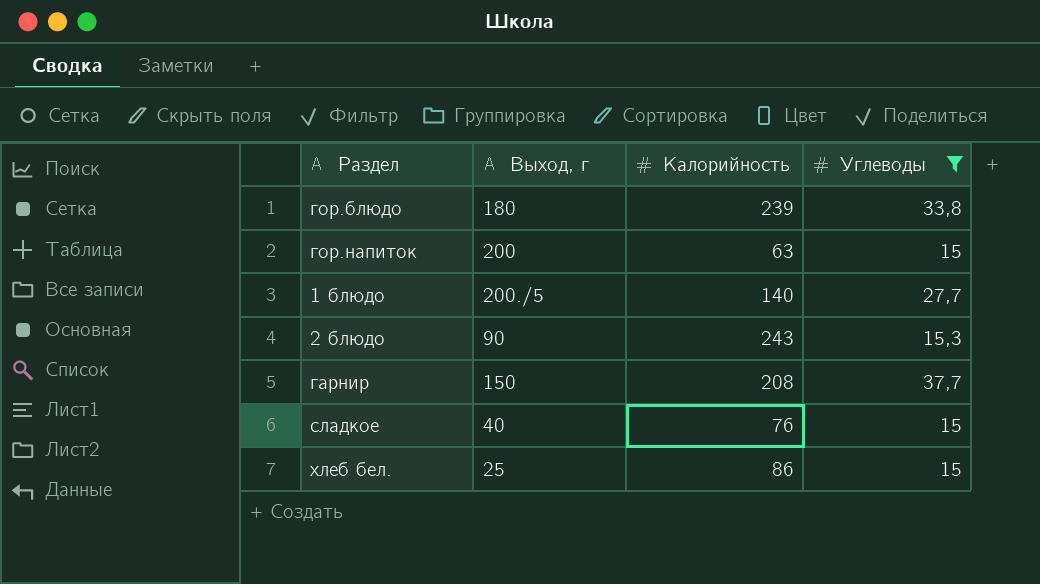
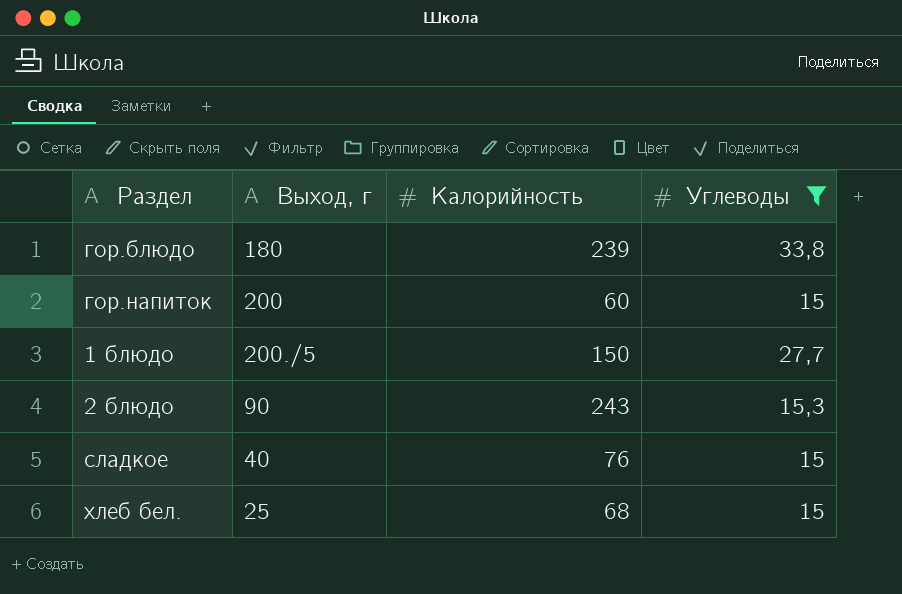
row гарнир: 150 | 208 | 37,7 -> none
гор.напиток | Калорийность: 63 -> 60
1 блюдо | Калорийность: 140 -> 150
хлеб бел. | Калорийность: 86 -> 68

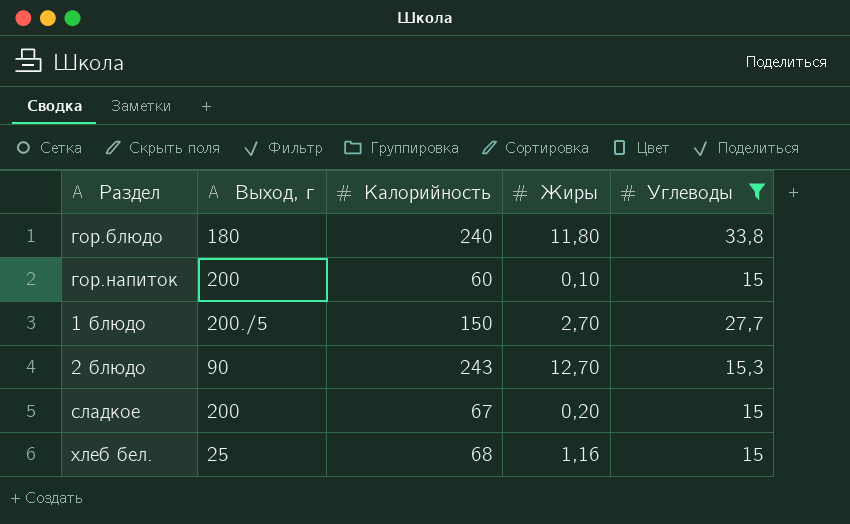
column Жиры | position: none -> 4
гор.блюдо | Калорийность: 239 -> 240
сладкое | Выход, г: 40 -> 200
сладкое | Калорийность: 76 -> 67

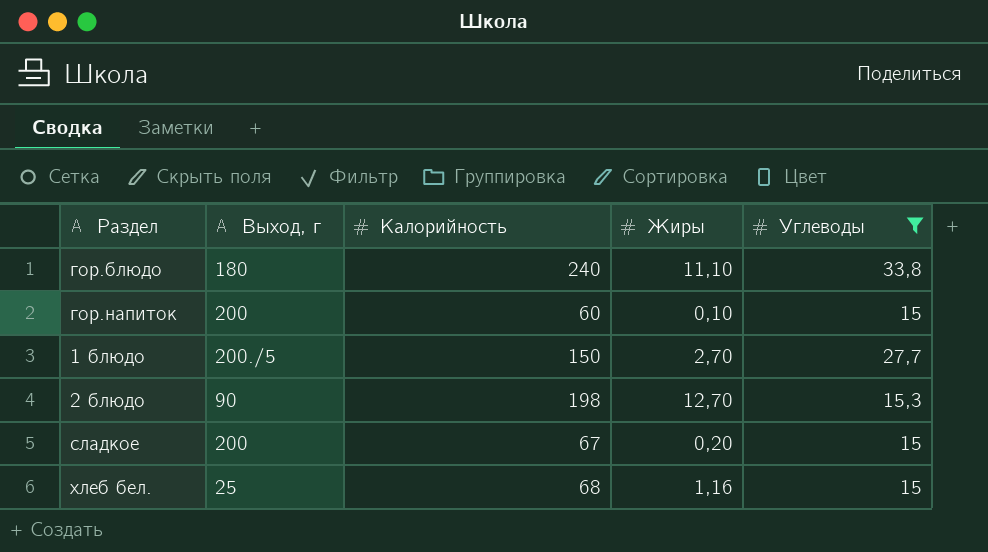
гор.блюдо | Жиры: 11,80 -> 11,10
2 блюдо | Калорийность: 243 -> 198

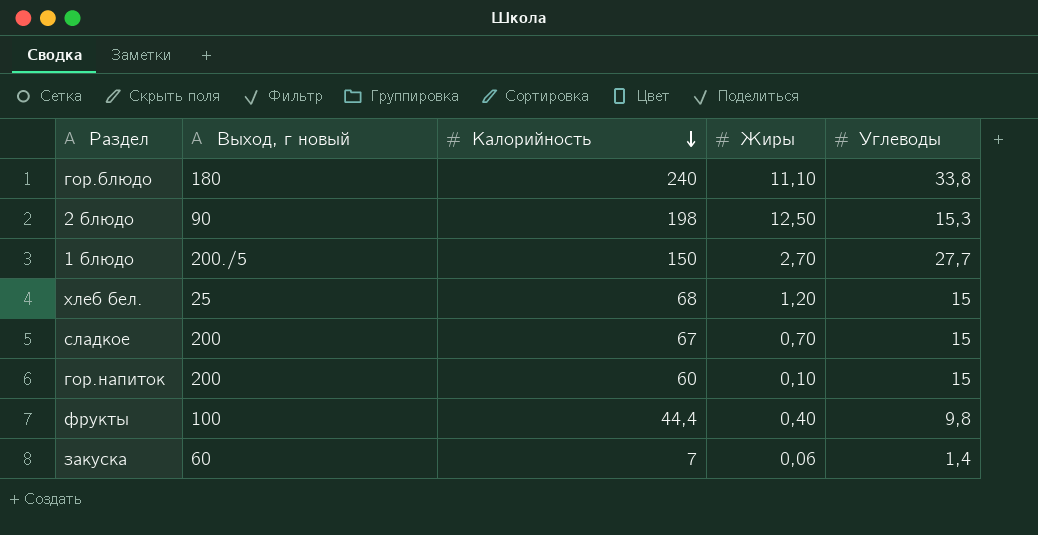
filter: Углеводы >= 15 -> none
row order: none -> Калорийность descending
column name: Выход, г -> Выход, г новый
2 блюдо | Жиры: 12,70 -> 12,50
хлеб бел. | Жиры: 1,16 -> 1,20
сладкое | Жиры: 0,20 -> 0,70

